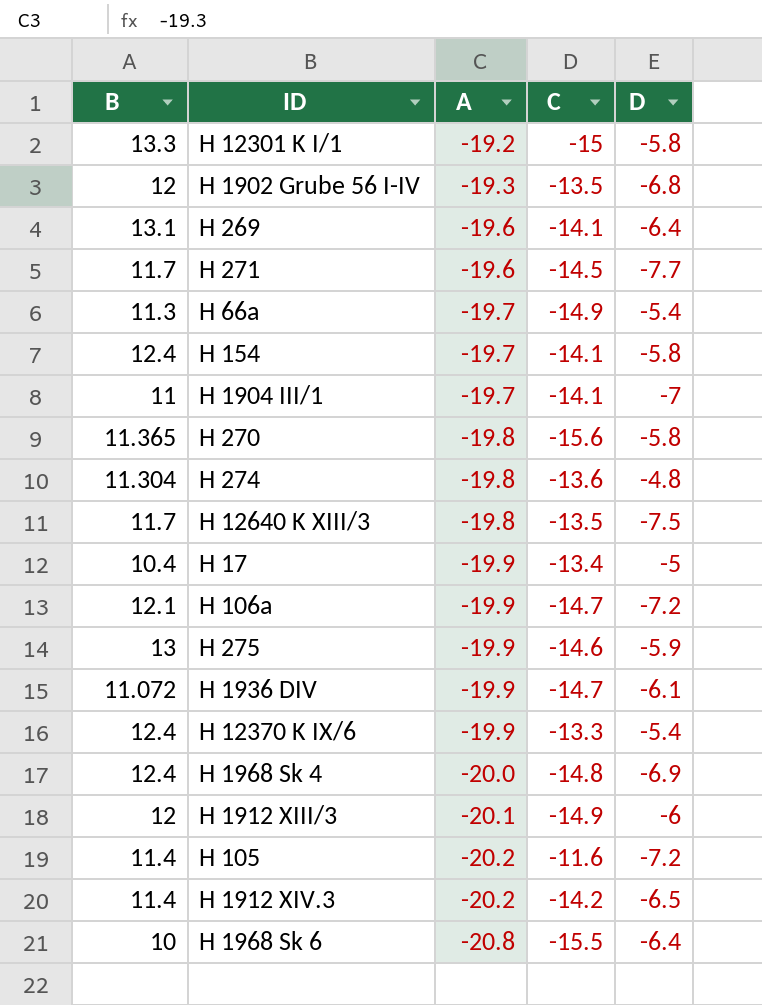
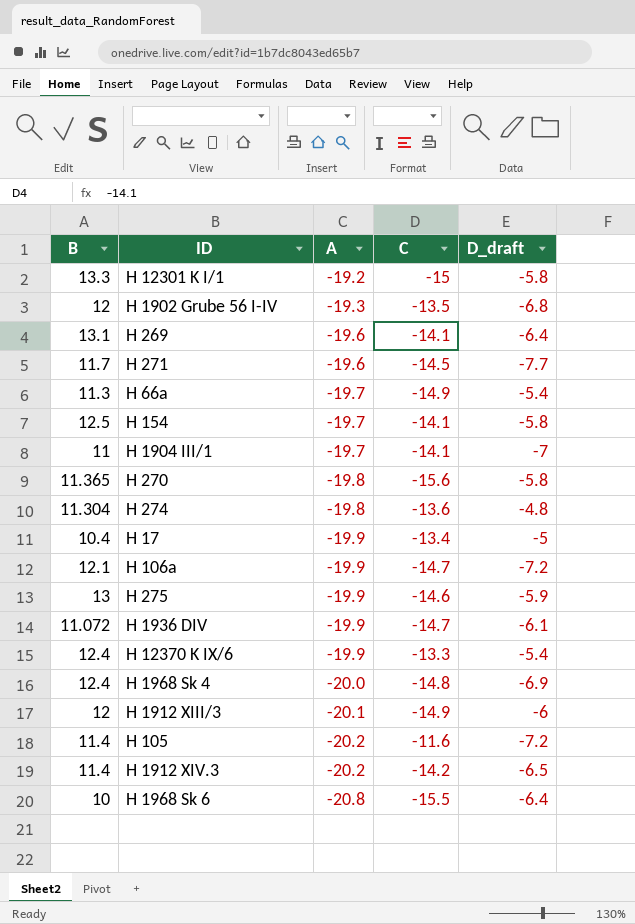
column name: D -> D_draft
row H 12640 K XIII/3: 11.7 | -19.8 | -13.5 | -7.5 -> none
H 154 | B: 12.4 -> 12.5

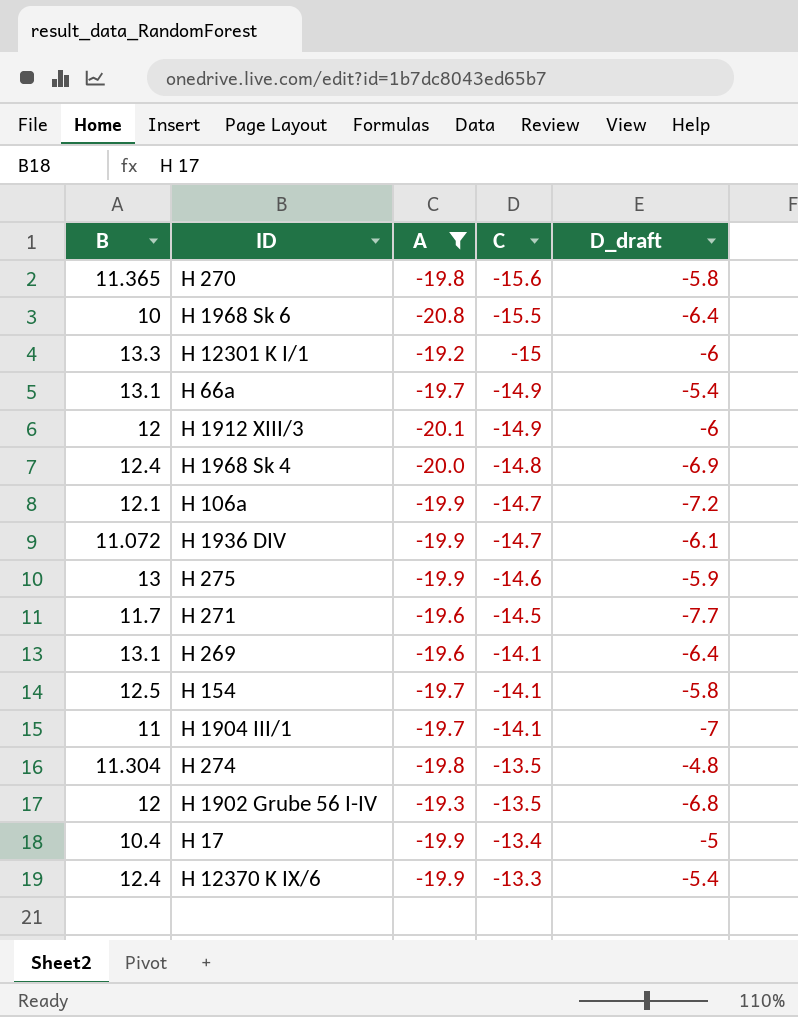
filter: none -> A != -20.2
row order: A descending -> C ascending
H 12301 K I/1 | D_draft: -5.8 -> -6
H 66a | B: 11.3 -> 13.1
H 274 | C: -13.6 -> -13.5

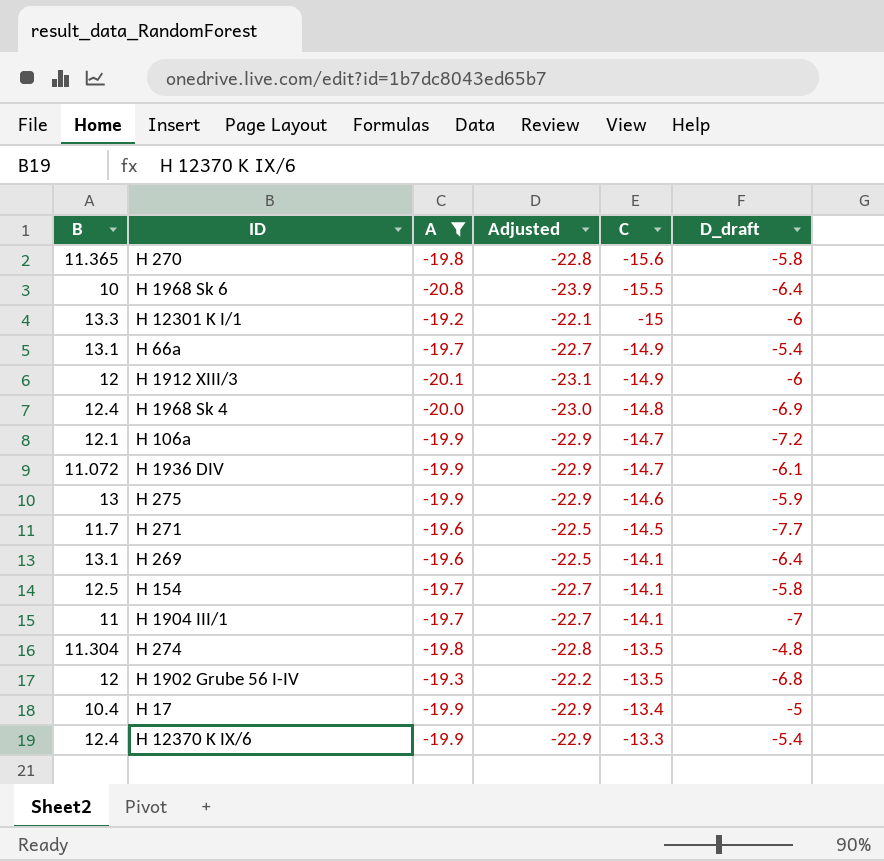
column Adjusted | formula: none -> [A] * 1.15

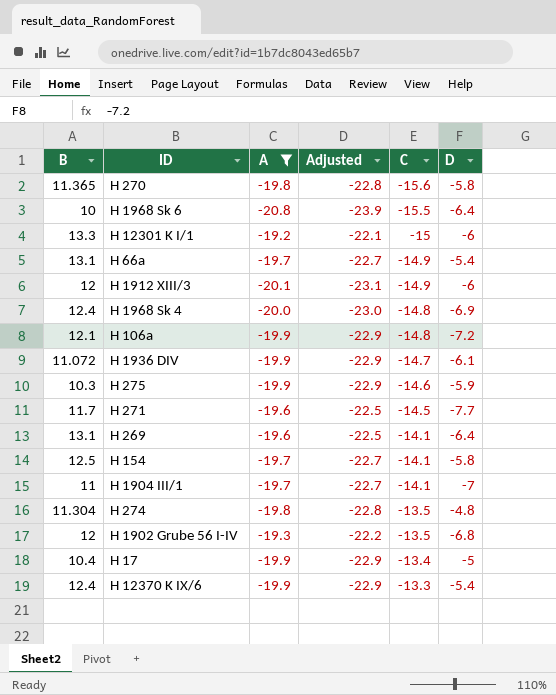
column name: D_draft -> D
H 106a | C: -14.7 -> -14.8
H 275 | B: 13 -> 10.3

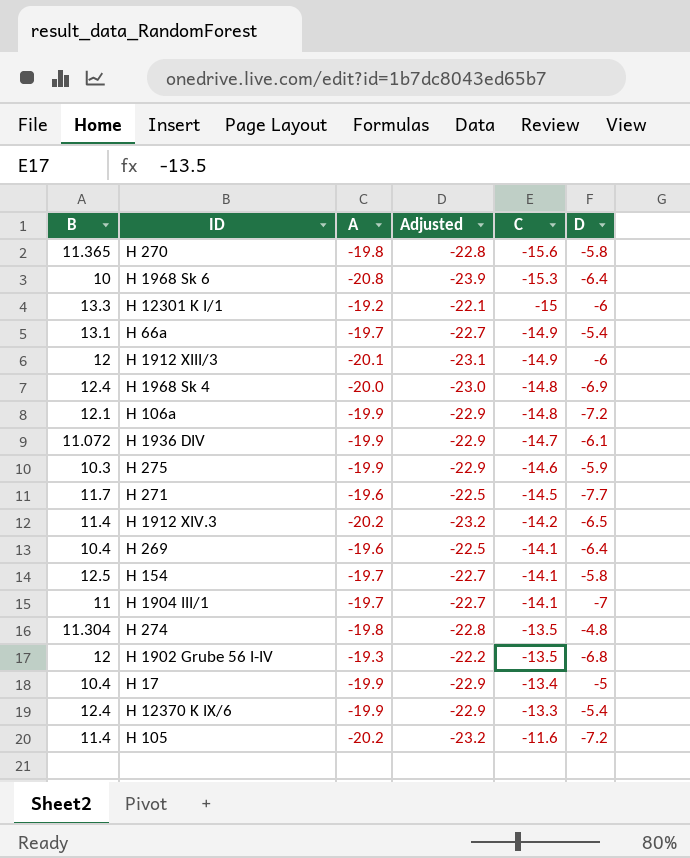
filter: A != -20.2 -> none
H 1968 Sk 6 | C: -15.5 -> -15.3
H 269 | B: 13.1 -> 10.4

